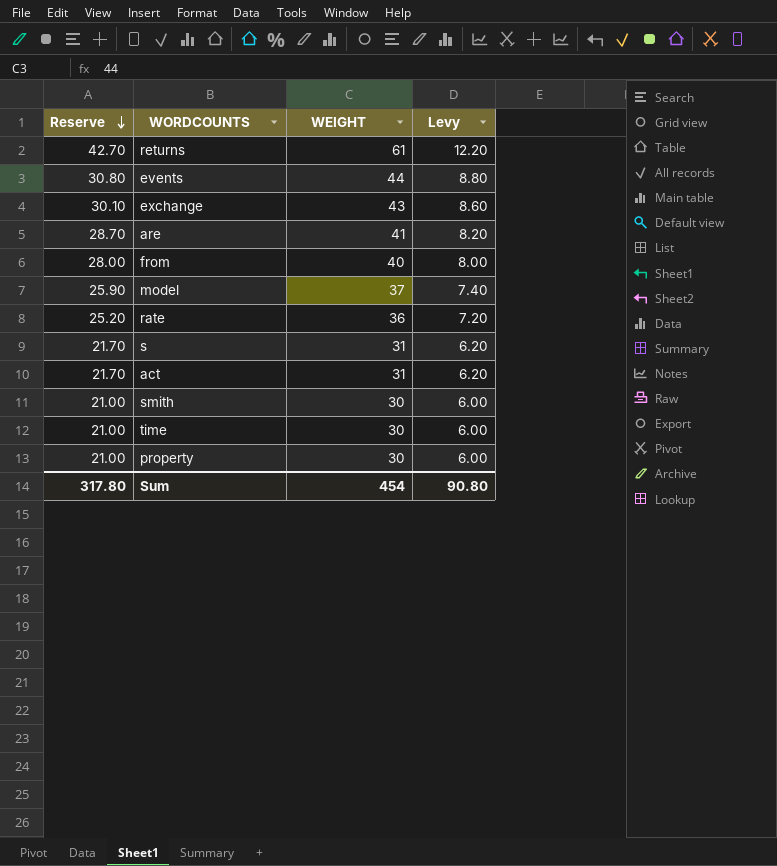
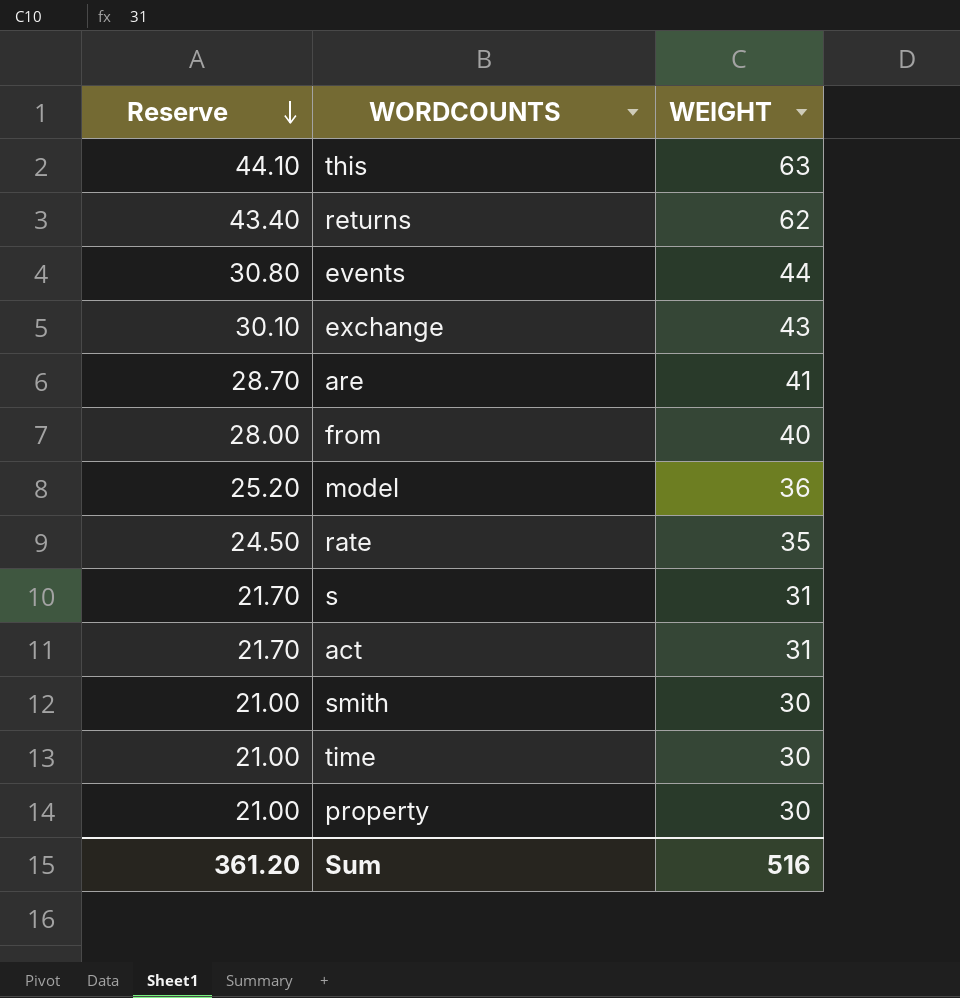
column Levy | formula: [WEIGHT] * 0.2 -> none
row this: none -> 44.10 | 63
returns | Reserve: 42.70 -> 43.40
returns | WEIGHT: 61 -> 62
model | Reserve: 25.90 -> 25.20
model | WEIGHT: 37 -> 36
rate | Reserve: 25.20 -> 24.50
rate | WEIGHT: 36 -> 35
Sum | Reserve: 317.80 -> 361.20
Sum | WEIGHT: 454 -> 516

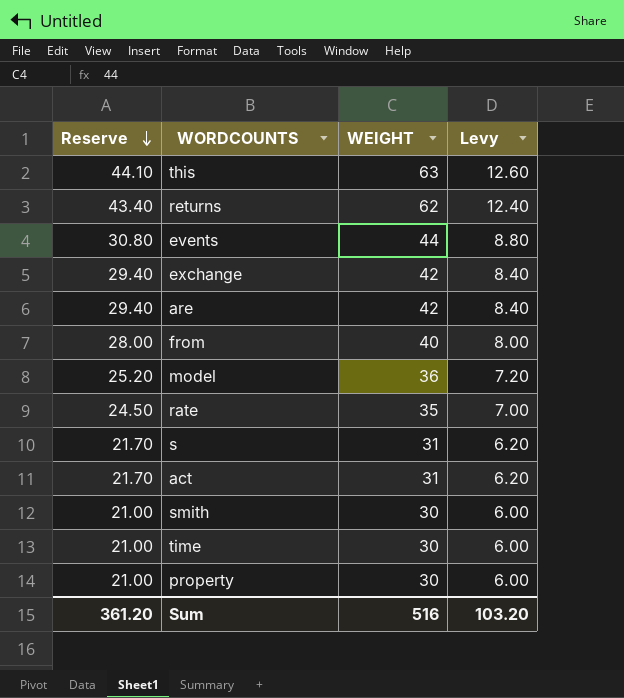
column Levy | formula: none -> [WEIGHT] * 0.2
exchange | Reserve: 30.10 -> 29.40
exchange | WEIGHT: 43 -> 42
are | Reserve: 28.70 -> 29.40
are | WEIGHT: 41 -> 42

